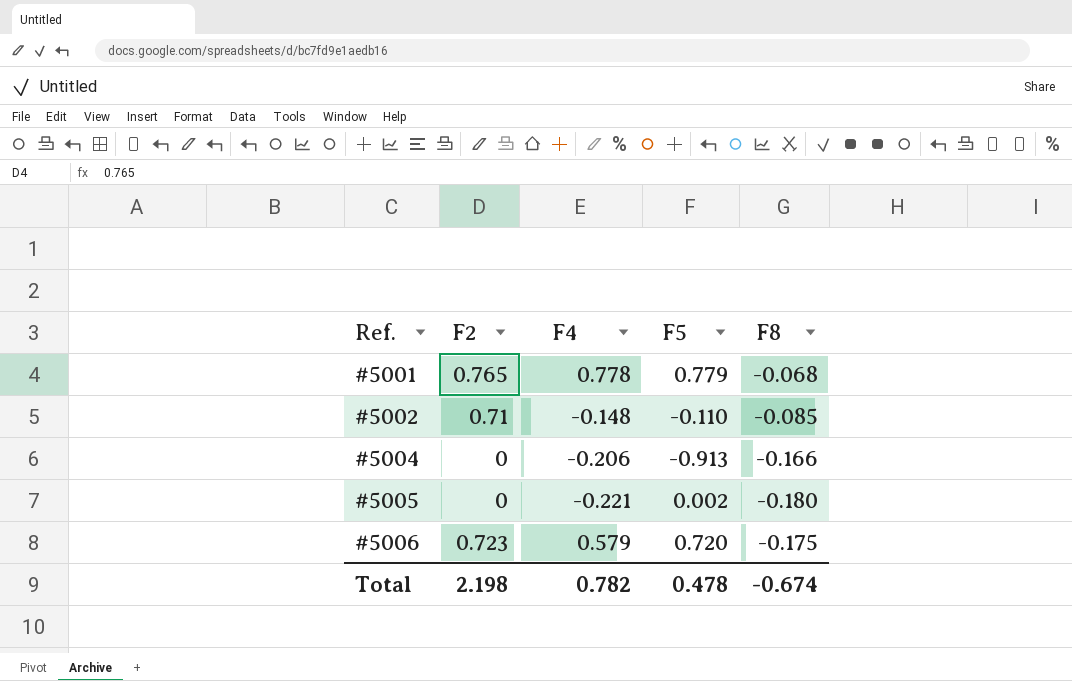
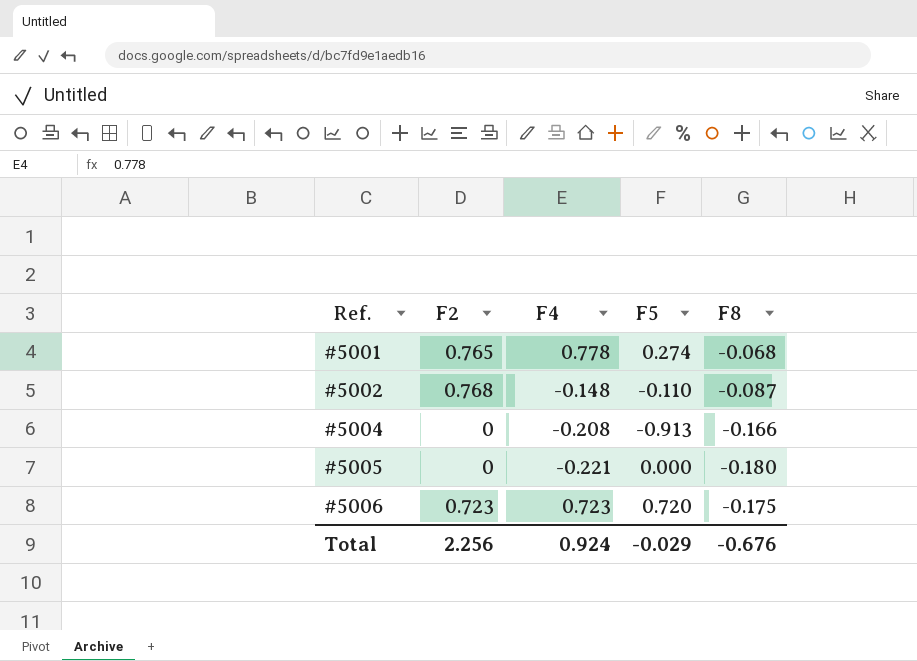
#5001 | F5: 0.779 -> 0.274
#5002 | F2: 0.71 -> 0.768
#5002 | F8: -0.085 -> -0.087
#5004 | F4: -0.206 -> -0.208
#5005 | F5: 0.002 -> 0.000
#5006 | F4: 0.579 -> 0.723
Total | F2: 2.198 -> 2.256
Total | F4: 0.782 -> 0.924
Total | F5: 0.478 -> -0.029
Total | F8: -0.674 -> -0.676

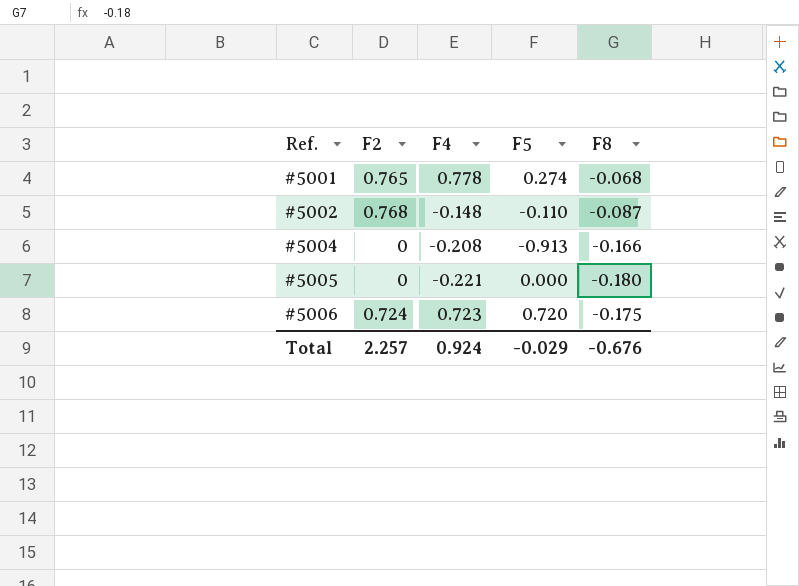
#5006 | F2: 0.723 -> 0.724
Total | F2: 2.256 -> 2.257

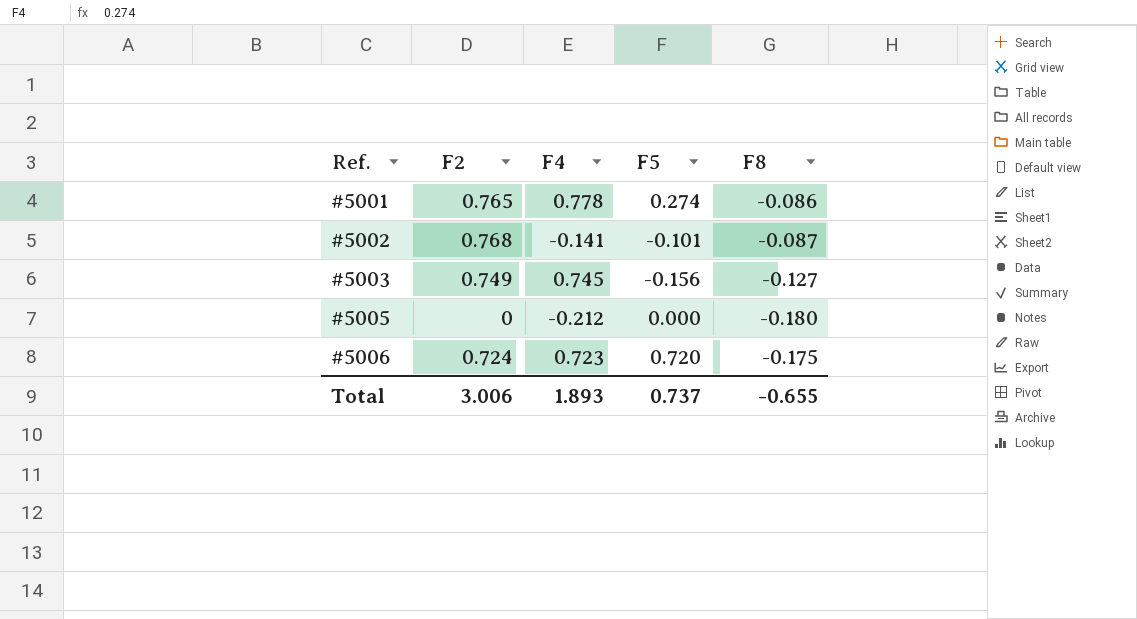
row #5004: 0 | -0.208 | -0.913 | -0.166 -> none
#5001 | F8: -0.068 -> -0.086
#5002 | F4: -0.148 -> -0.141
#5002 | F5: -0.110 -> -0.101
row #5003: none -> 0.749 | 0.745 | -0.156 | -0.127
#5005 | F4: -0.221 -> -0.212
Total | F2: 2.257 -> 3.006
Total | F4: 0.924 -> 1.893
Total | F5: -0.029 -> 0.737
Total | F8: -0.676 -> -0.655

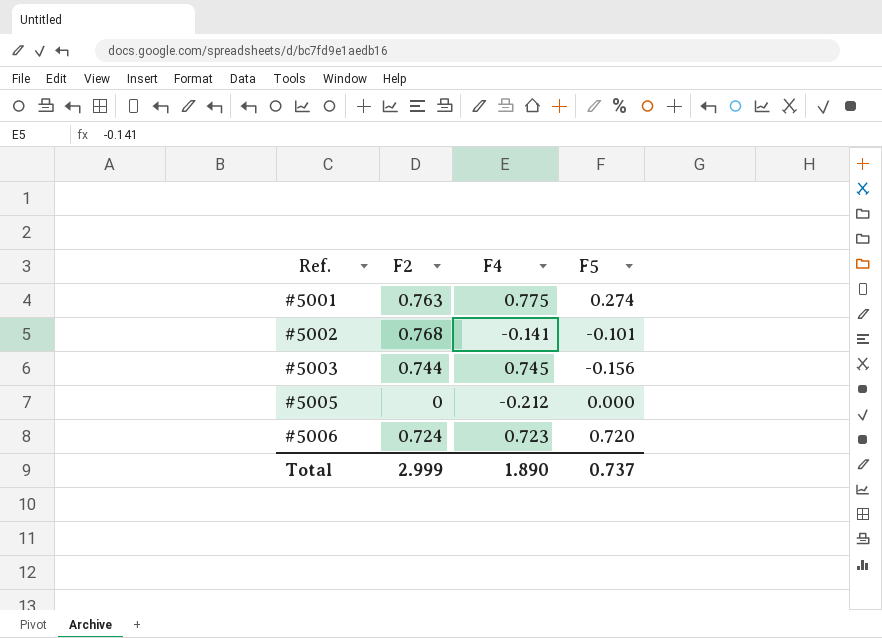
column F8 | position: 5 -> none
#5001 | F2: 0.765 -> 0.763
#5001 | F4: 0.778 -> 0.775
#5003 | F2: 0.749 -> 0.744
Total | F2: 3.006 -> 2.999
Total | F4: 1.893 -> 1.890

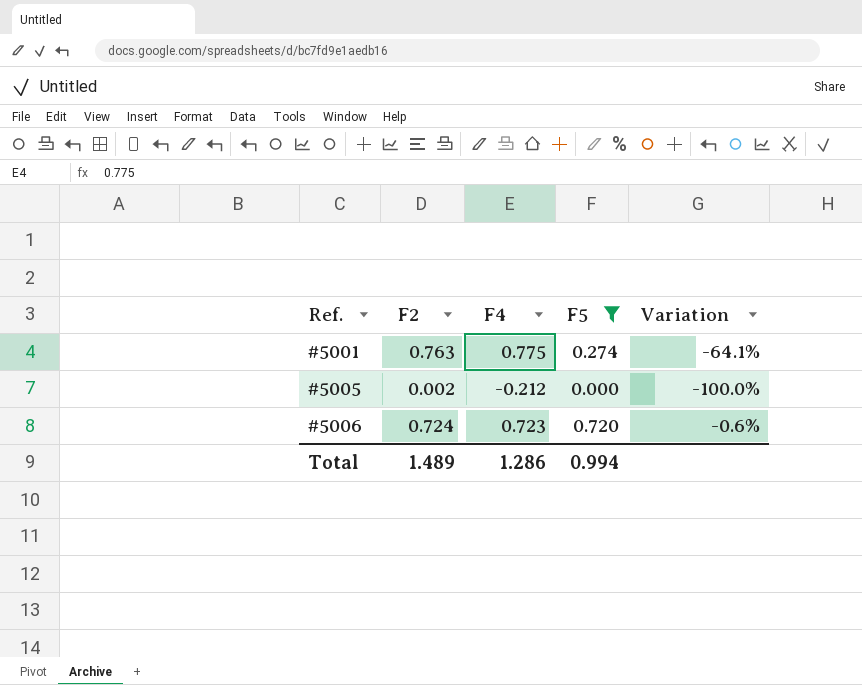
filter: none -> F5 >= 0.000
column Variation | formula: none -> ([F5] - [F2]) / [F2]
#5005 | F2: 0 -> 0.002
Total | F2: 2.999 -> 1.489
Total | F4: 1.890 -> 1.286
Total | F5: 0.737 -> 0.994

